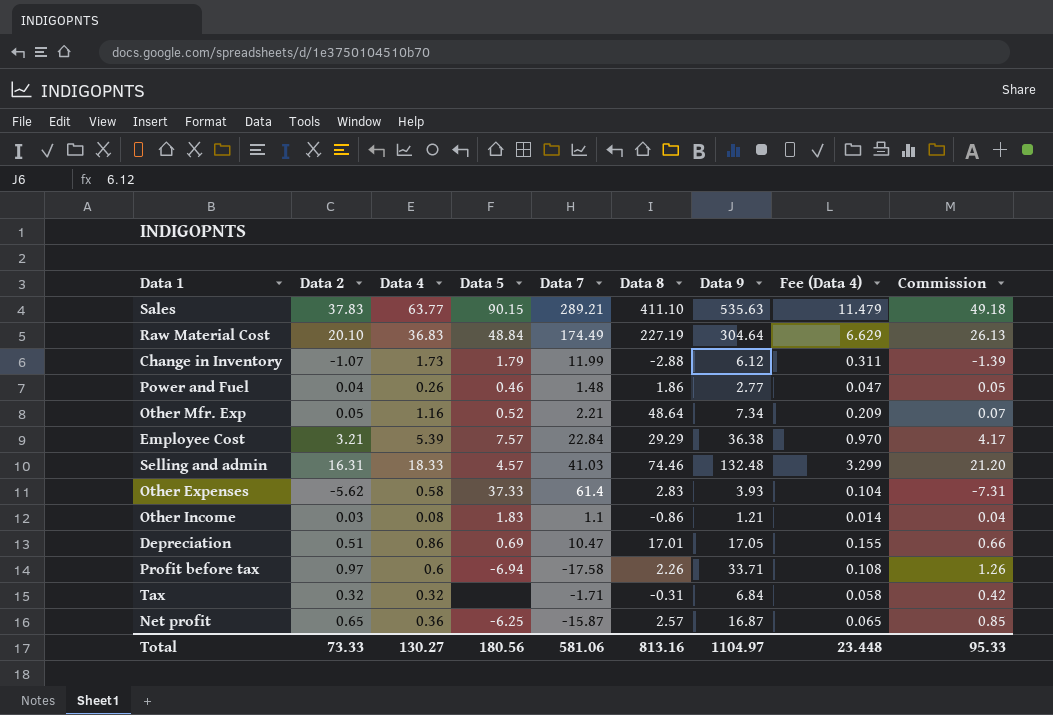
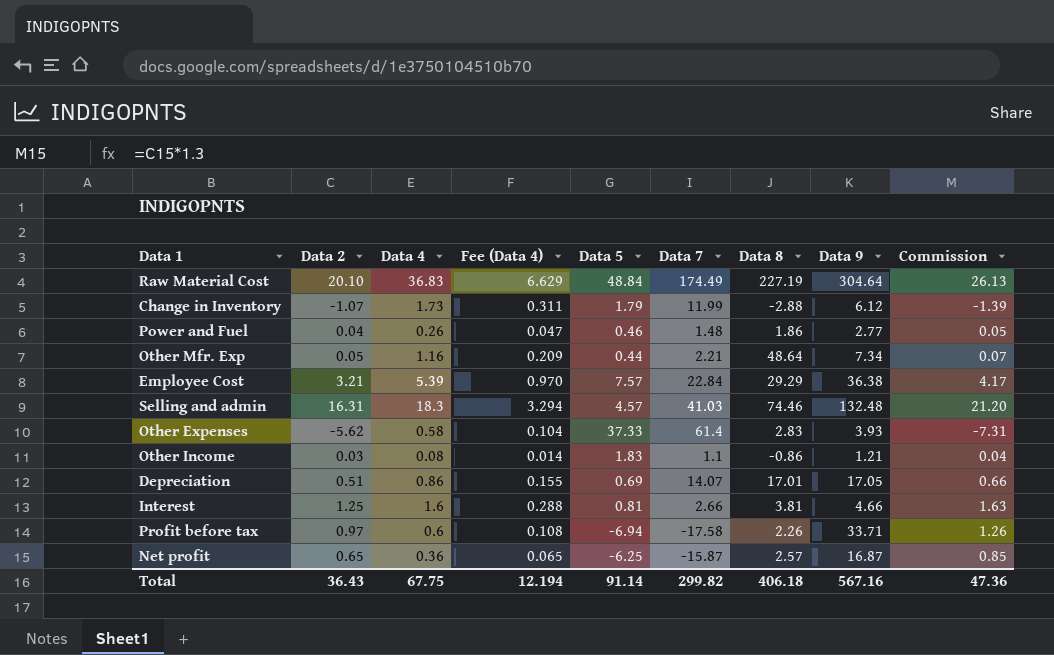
column Fee (Data 4) | position: 8 -> 4
row Sales: 37.83 | 63.77 | 90.15 | 289.21 | 411.10 | 535.63 | 11.479 | 49.18 -> none
row Tax: 0.32 | 0.32 | none | -1.71 | -0.31 | 6.84 | 0.058 | 0.42 -> none
Other Mfr. Exp | Data 5: 0.52 -> 0.44
Selling and admin | Data 4: 18.33 -> 18.3
Selling and admin | Fee (Data 4): 3.299 -> 3.294
Depreciation | Data 7: 10.47 -> 14.07
row Interest: none -> 1.25 | 1.6 | 0.288 | 0.81 | 2.66 | 3.81 | 4.66 | 1.63
Total | Data 2: 73.33 -> 36.43
Total | Data 4: 130.27 -> 67.75
Total | Fee (Data 4): 23.448 -> 12.194
Total | Data 5: 180.56 -> 91.14
Total | Data 7: 581.06 -> 299.82
Total | Data 8: 813.16 -> 406.18
Total | Data 9: 1104.97 -> 567.16
Total | Commission: 95.33 -> 47.36

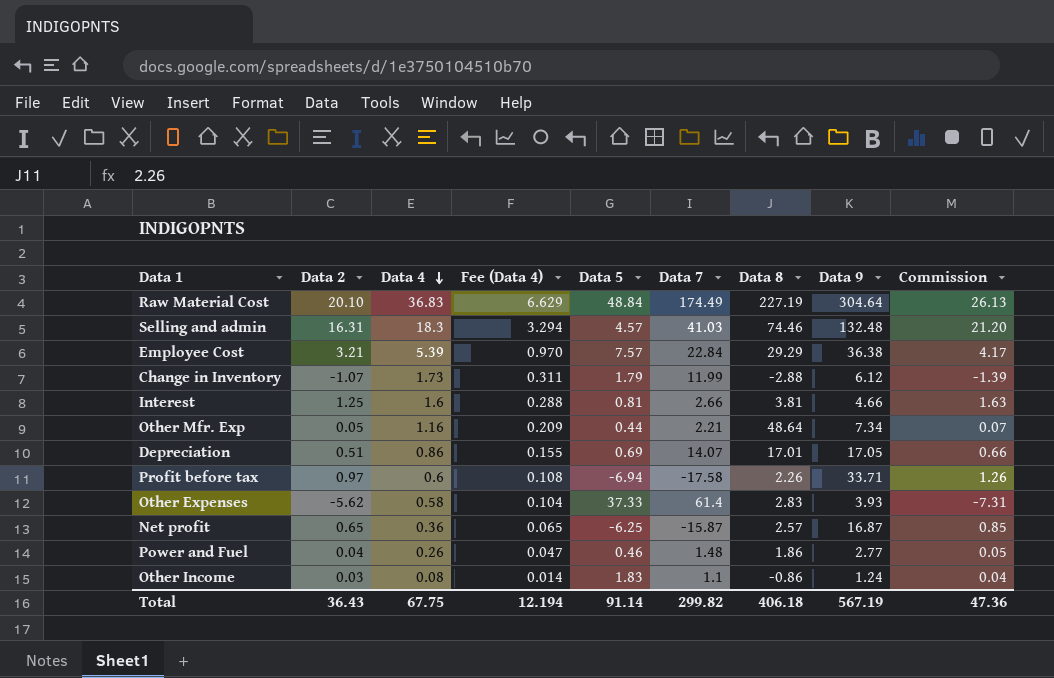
row order: none -> Data 4 descending
Other Income | Data 9: 1.21 -> 1.24
Total | Data 9: 567.16 -> 567.19

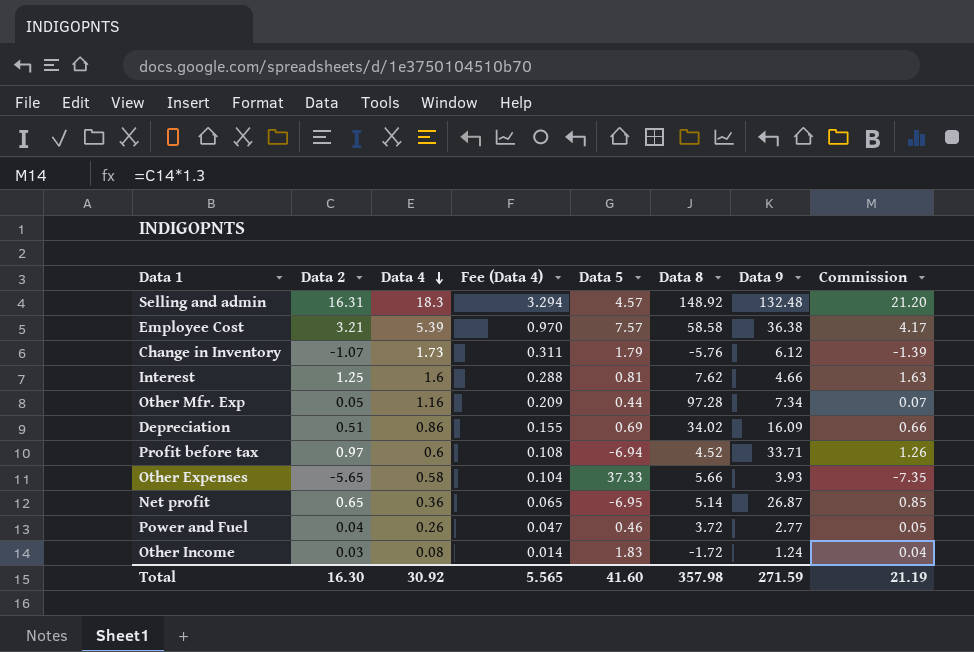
column Data 7 | position: 6 -> none
row Raw Material Cost: 20.10 | 36.83 | 6.629 | 48.84 | 174.49 | 227.19 | 304.64 | 26.13 -> none
Selling and admin | Data 8: 74.46 -> 148.92
Employee Cost | Data 8: 29.29 -> 58.58
Change in Inventory | Data 8: -2.88 -> -5.76
Interest | Data 8: 3.81 -> 7.62
Other Mfr. Exp | Data 8: 48.64 -> 97.28
Depreciation | Data 8: 17.01 -> 34.02
Depreciation | Data 9: 17.05 -> 16.09
Profit before tax | Data 8: 2.26 -> 4.52
Other Expenses | Data 2: -5.62 -> -5.65
Other Expenses | Data 8: 2.83 -> 5.66
Other Expenses | Commission: -7.31 -> -7.35
Net profit | Data 5: -6.25 -> -6.95
Net profit | Data 8: 2.57 -> 5.14
Net profit | Data 9: 16.87 -> 26.87
Power and Fuel | Data 8: 1.86 -> 3.72
Other Income | Data 8: -0.86 -> -1.72
Total | Data 2: 36.43 -> 16.30
Total | Data 4: 67.75 -> 30.92
Total | Fee (Data 4): 12.194 -> 5.565
Total | Data 5: 91.14 -> 41.60
Total | Data 8: 406.18 -> 357.98
Total | Data 9: 567.19 -> 271.59
Total | Commission: 47.36 -> 21.19

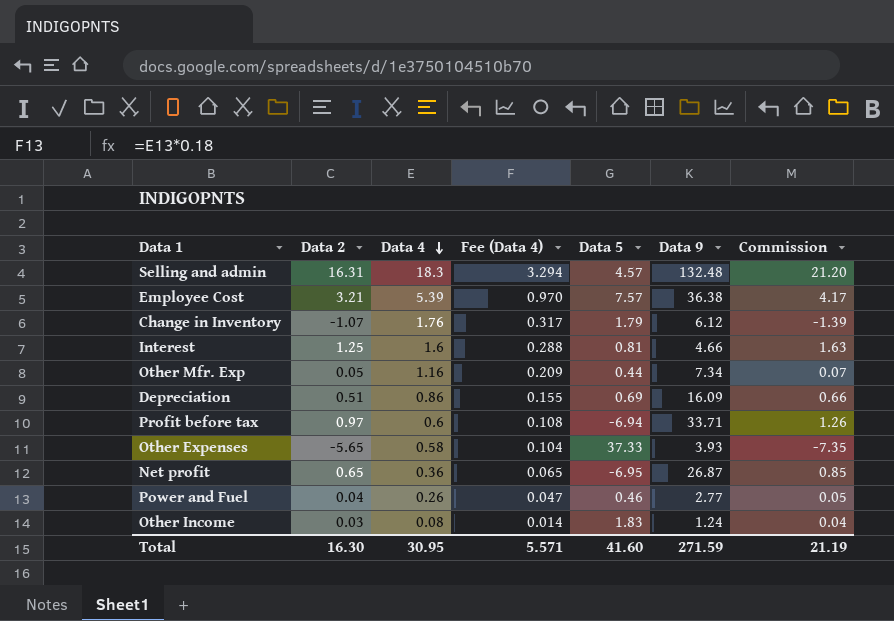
column Data 8 | position: 6 -> none
Change in Inventory | Data 4: 1.73 -> 1.76
Change in Inventory | Fee (Data 4): 0.311 -> 0.317
Total | Data 4: 30.92 -> 30.95
Total | Fee (Data 4): 5.565 -> 5.571

